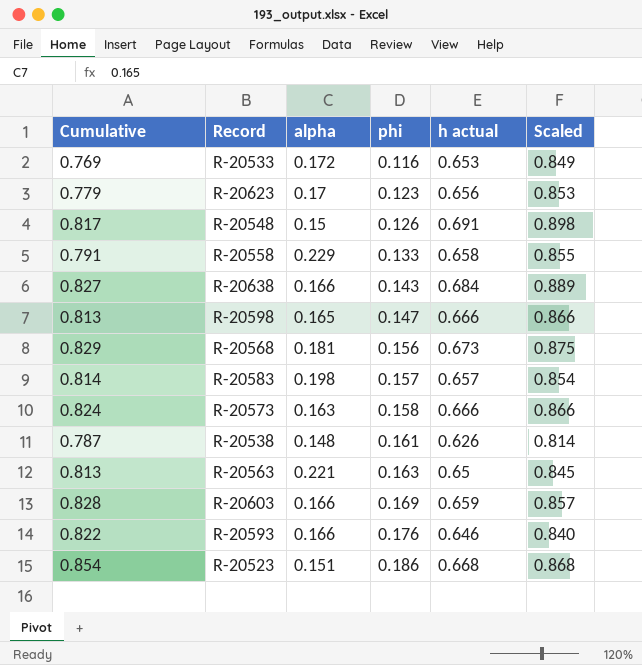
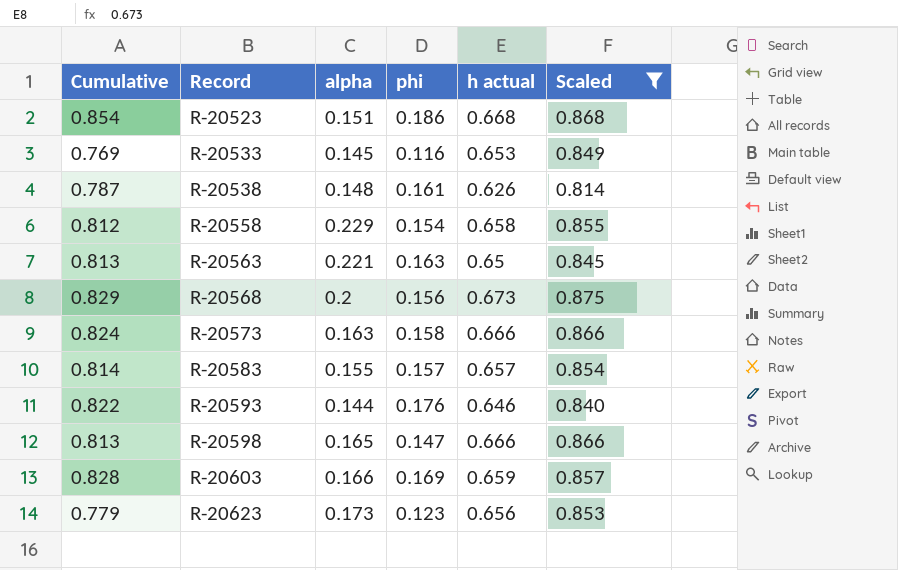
filter: none -> Scaled <= 0.875
row order: phi ascending -> Record ascending
R-20533 | alpha: 0.172 -> 0.145
R-20558 | Cumulative: 0.791 -> 0.812
R-20558 | phi: 0.133 -> 0.154
R-20568 | alpha: 0.181 -> 0.2
R-20583 | alpha: 0.198 -> 0.155
R-20593 | alpha: 0.166 -> 0.144
R-20623 | alpha: 0.17 -> 0.173

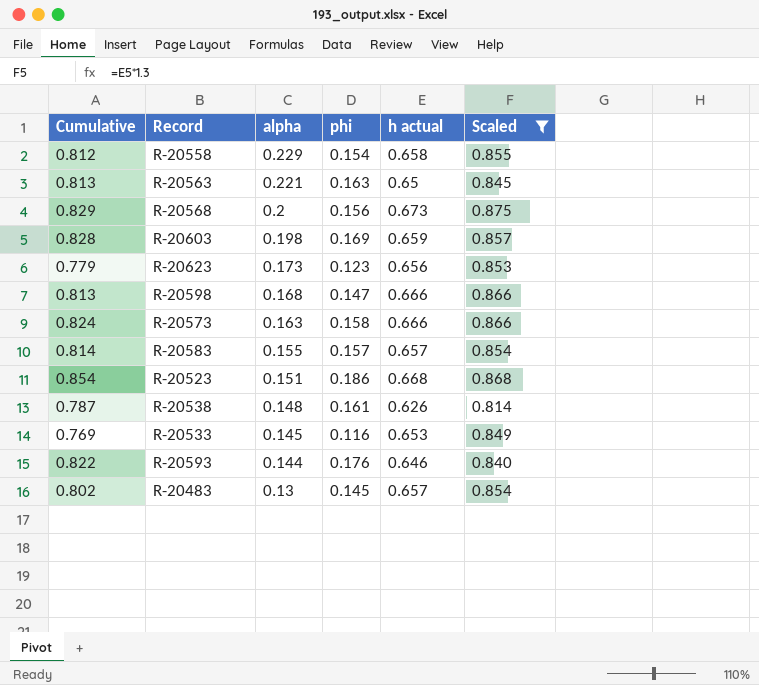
row order: Record ascending -> alpha descending
R-20603 | alpha: 0.166 -> 0.198
R-20598 | alpha: 0.165 -> 0.168
row R-20483: none -> 0.802 | 0.13 | 0.145 | 0.657 | 0.854

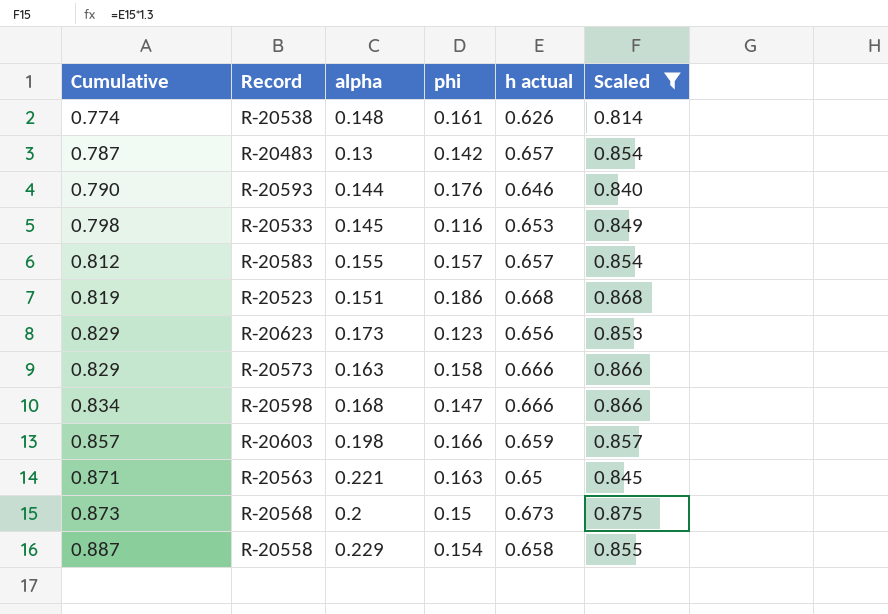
row order: alpha descending -> Cumulative ascending
column Cumulative | formula: [phi] + [h actual] -> [alpha] + [h actual]
R-20483 | phi: 0.145 -> 0.142
R-20603 | phi: 0.169 -> 0.166
R-20568 | phi: 0.156 -> 0.15

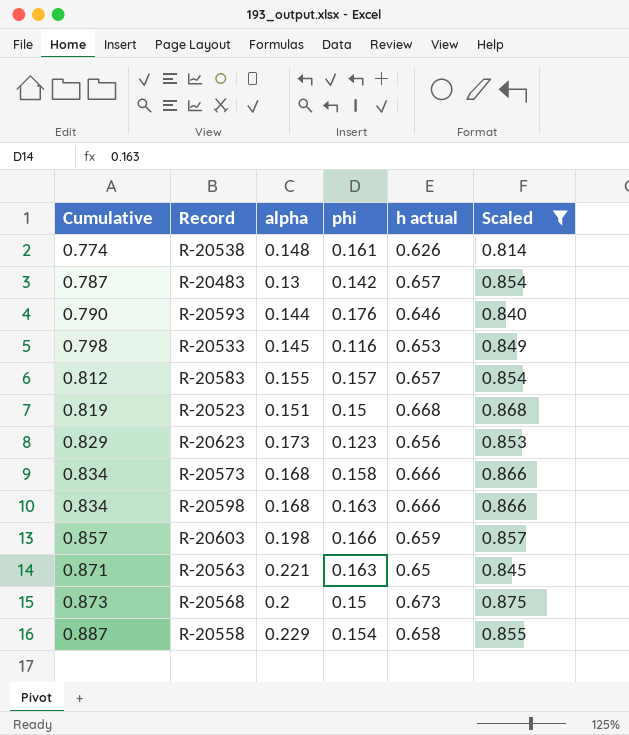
R-20523 | phi: 0.186 -> 0.15
R-20573 | Cumulative: 0.829 -> 0.834
R-20573 | alpha: 0.163 -> 0.168
R-20598 | phi: 0.147 -> 0.163

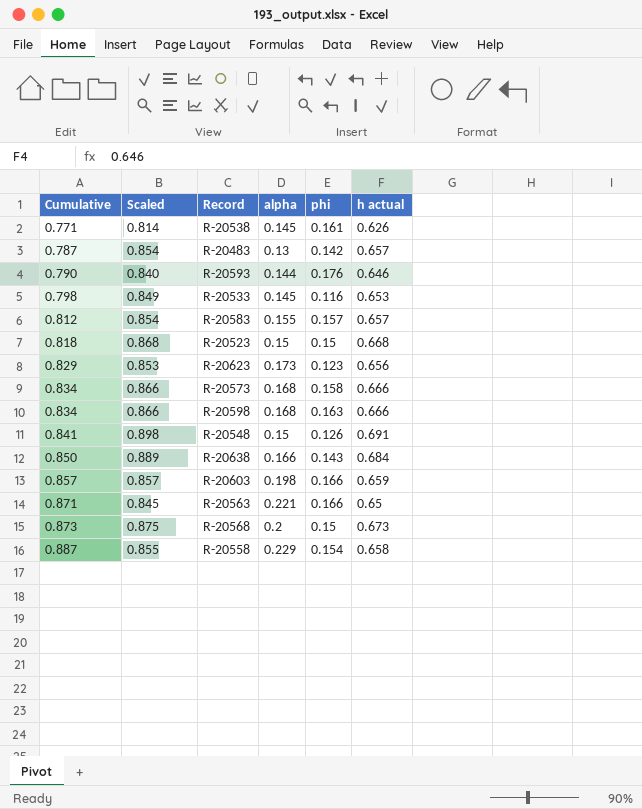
filter: Scaled <= 0.875 -> none
column Scaled | position: 6 -> 2
R-20538 | Cumulative: 0.774 -> 0.771
R-20538 | alpha: 0.148 -> 0.145
R-20523 | Cumulative: 0.819 -> 0.818
R-20523 | alpha: 0.151 -> 0.15
R-20563 | phi: 0.163 -> 0.166

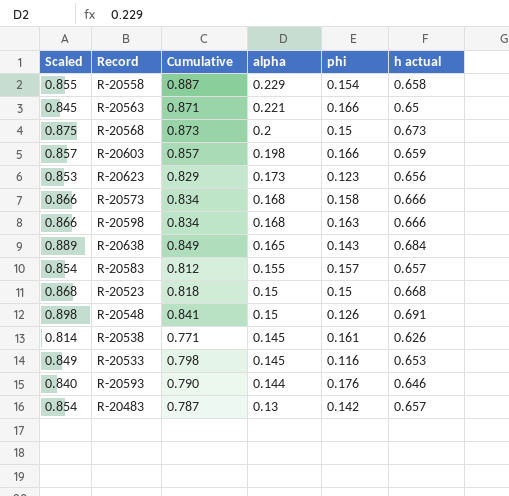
row order: Cumulative ascending -> alpha descending
column Cumulative | position: 1 -> 3
R-20638 | Cumulative: 0.850 -> 0.849
R-20638 | alpha: 0.166 -> 0.165

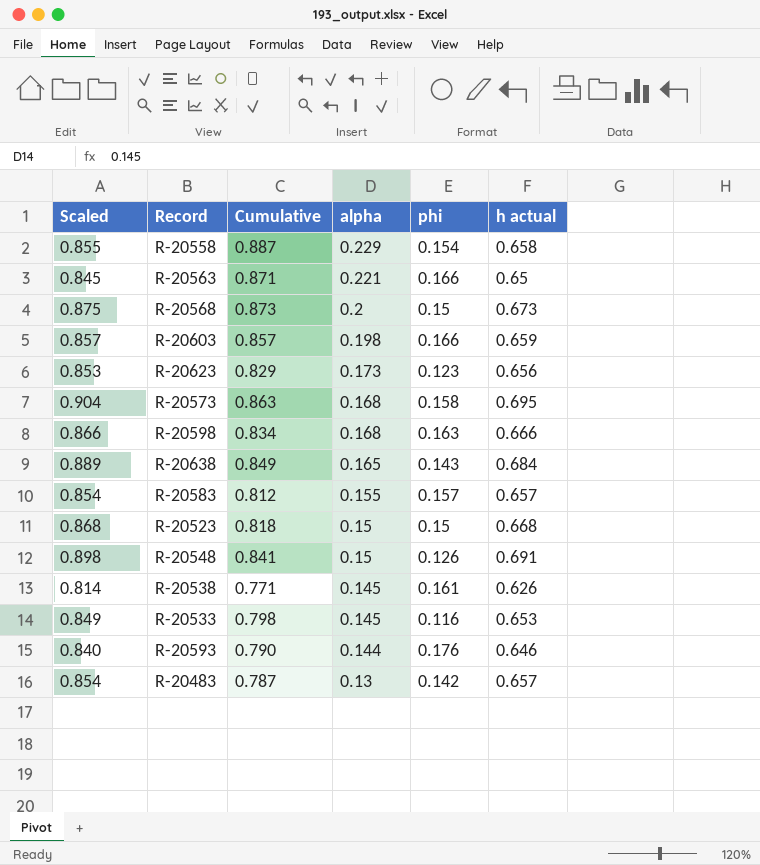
R-20573 | Scaled: 0.866 -> 0.904
R-20573 | Cumulative: 0.834 -> 0.863
R-20573 | h actual: 0.666 -> 0.695

